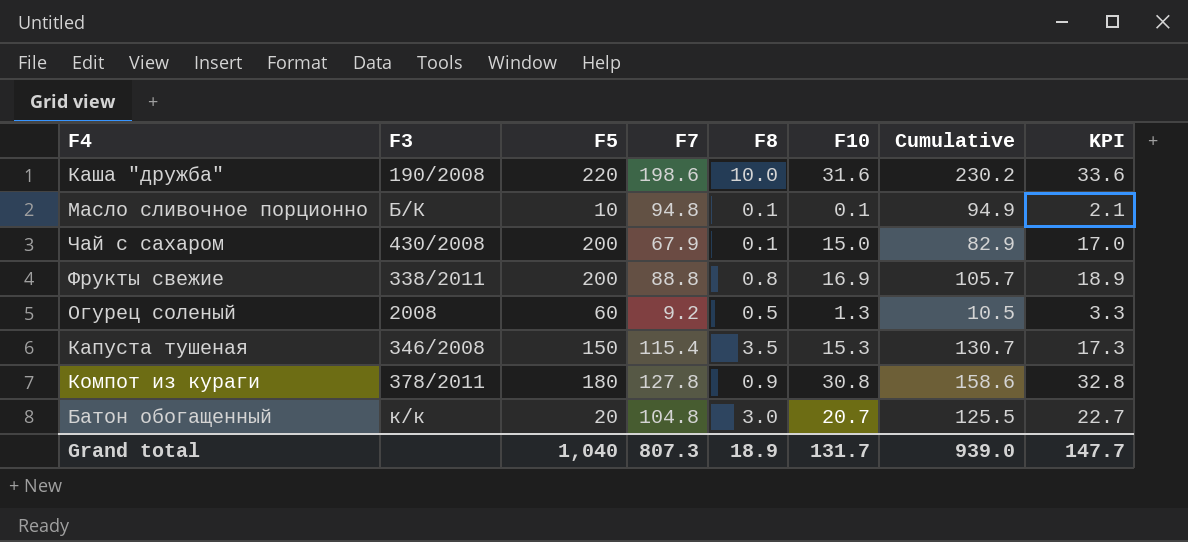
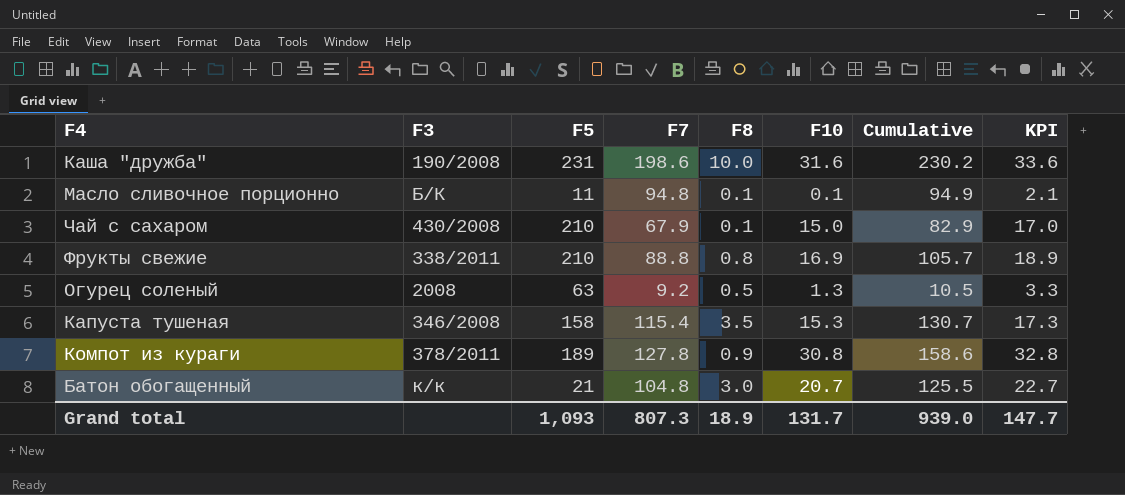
Каша "дружба" | F5: 220 -> 231
Масло сливочное порционно | F5: 10 -> 11
Чай с сахаром | F5: 200 -> 210
Фрукты свежие | F5: 200 -> 210
Огурец соленый | F5: 60 -> 63
Капуста тушеная | F5: 150 -> 158
Компот из кураги | F5: 180 -> 189
Батон обогащенный | F5: 20 -> 21
Grand total | F5: 1,040 -> 1,093

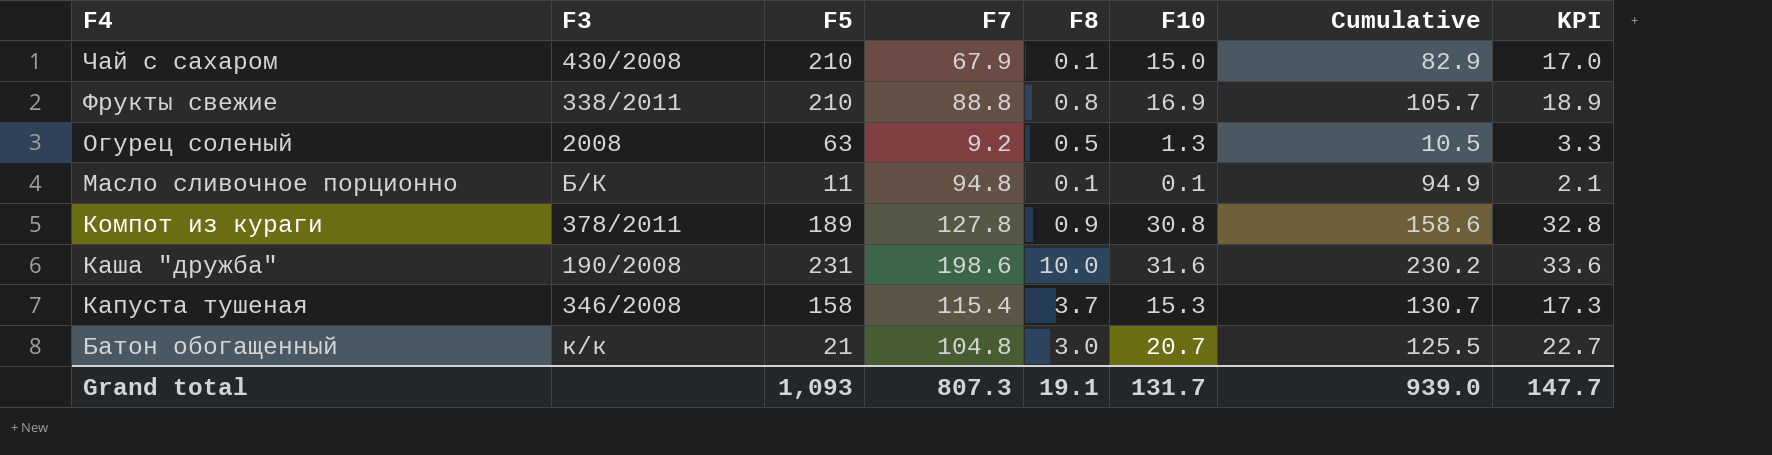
row order: none -> F4 descending
Капуста тушеная | F8: 3.5 -> 3.7
Grand total | F8: 18.9 -> 19.1

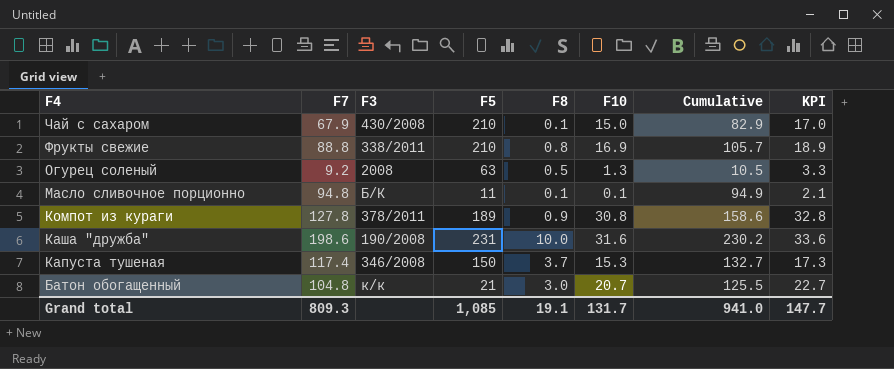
column F7 | position: 4 -> 2
Капуста тушеная | F7: 115.4 -> 117.4
Капуста тушеная | F5: 158 -> 150
Капуста тушеная | Cumulative: 130.7 -> 132.7
Grand total | F7: 807.3 -> 809.3
Grand total | F5: 1,093 -> 1,085
Grand total | Cumulative: 939.0 -> 941.0

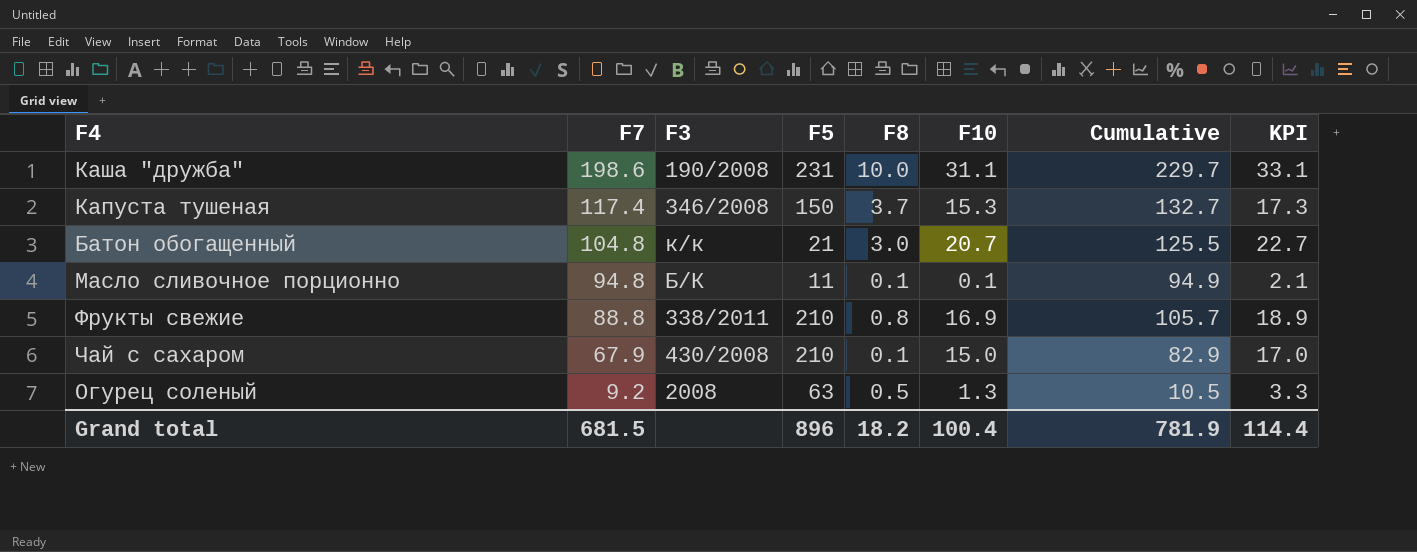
row order: F4 descending -> F7 descending
row Компот из кураги: 127.8 | 378/2011 | 189 | 0.9 | 30.8 | 158.6 | 32.8 -> none
Каша "дружба" | F10: 31.6 -> 31.1
Каша "дружба" | Cumulative: 230.2 -> 229.7
Каша "дружба" | KPI: 33.6 -> 33.1
Grand total | F7: 809.3 -> 681.5
Grand total | F5: 1,085 -> 896
Grand total | F8: 19.1 -> 18.2
Grand total | F10: 131.7 -> 100.4
Grand total | Cumulative: 941.0 -> 781.9
Grand total | KPI: 147.7 -> 114.4

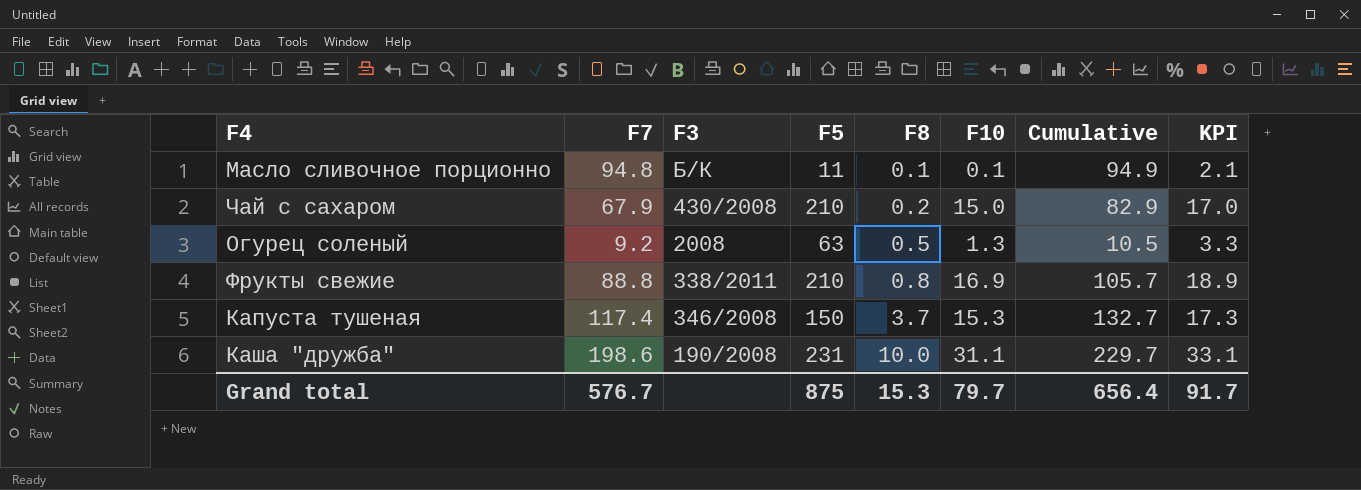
row order: F7 descending -> F8 ascending
row Батон обогащенный: 104.8 | к/к | 21 | 3.0 | 20.7 | 125.5 | 22.7 -> none
Чай с сахаром | F8: 0.1 -> 0.2
Grand total | F7: 681.5 -> 576.7
Grand total | F5: 896 -> 875
Grand total | F8: 18.2 -> 15.3
Grand total | F10: 100.4 -> 79.7
Grand total | Cumulative: 781.9 -> 656.4
Grand total | KPI: 114.4 -> 91.7

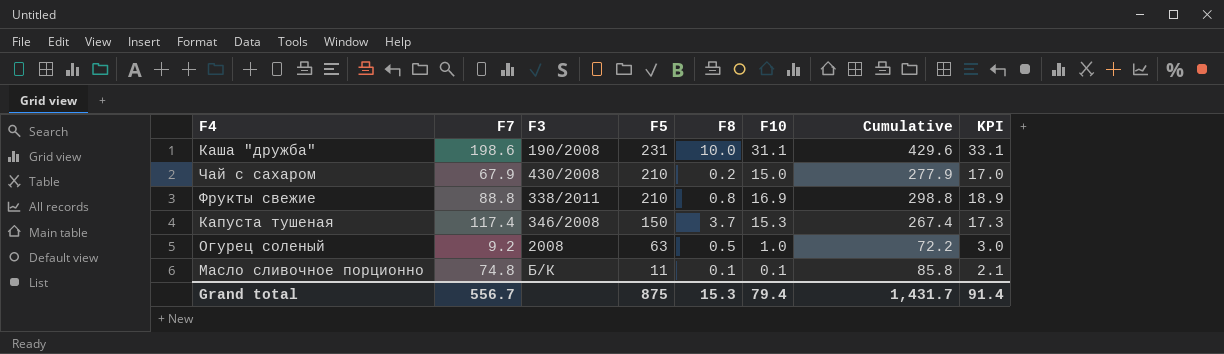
row order: F8 ascending -> F5 descending
column Cumulative | formula: [F7] + [F10] -> [F7] + [F5]
Огурец соленый | F10: 1.3 -> 1.0
Огурец соленый | KPI: 3.3 -> 3.0
Масло сливочное порционно | F7: 94.8 -> 74.8
Grand total | F7: 576.7 -> 556.7
Grand total | F10: 79.7 -> 79.4
Grand total | Cumulative: 656.4 -> 1,431.7
Grand total | KPI: 91.7 -> 91.4

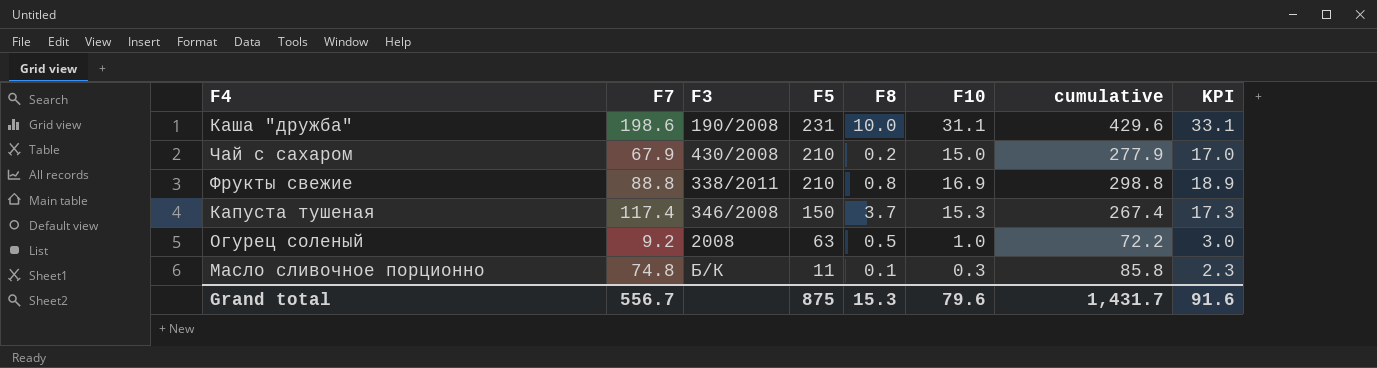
column name: Cumulative -> cumulative
Масло сливочное порционно | F10: 0.1 -> 0.3
Масло сливочное порционно | KPI: 2.1 -> 2.3
Grand total | F10: 79.4 -> 79.6
Grand total | KPI: 91.4 -> 91.6

